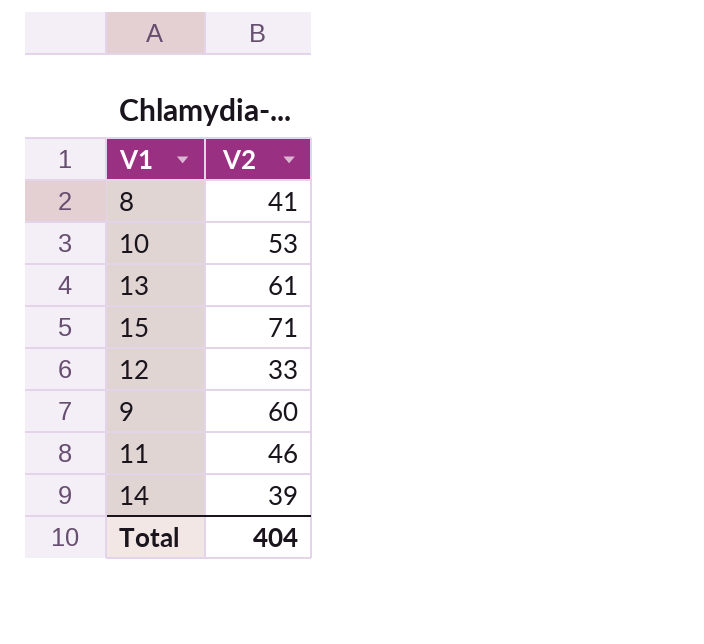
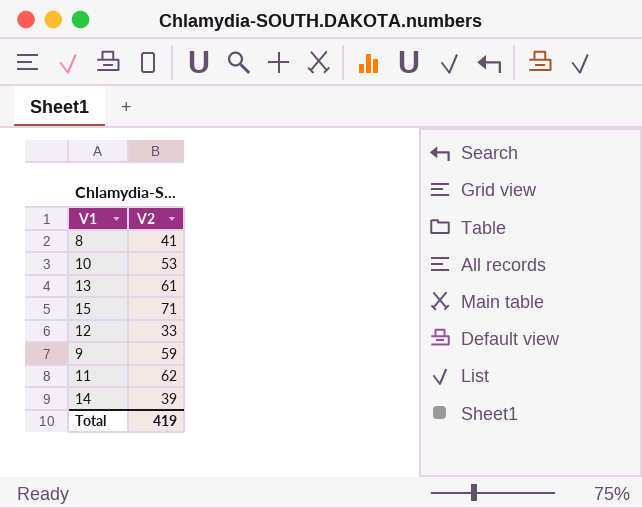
9 | V2: 60 -> 59
11 | V2: 46 -> 62
Total | V2: 404 -> 419

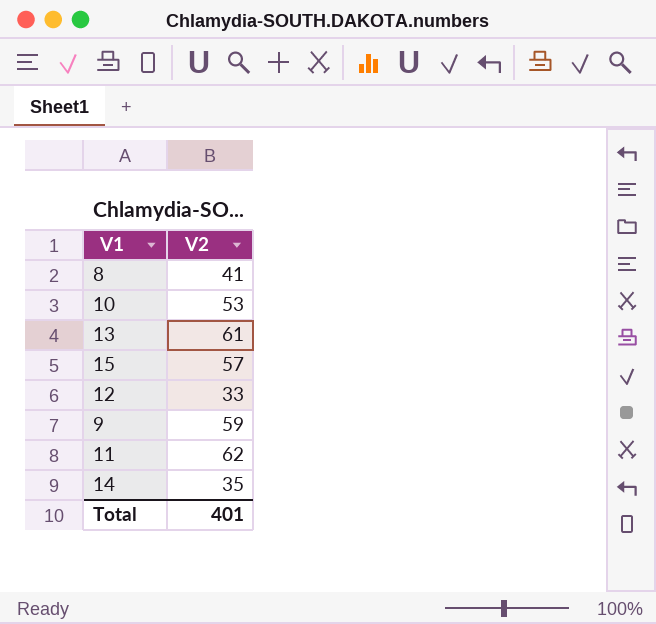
15 | V2: 71 -> 57
14 | V2: 39 -> 35
Total | V2: 419 -> 401

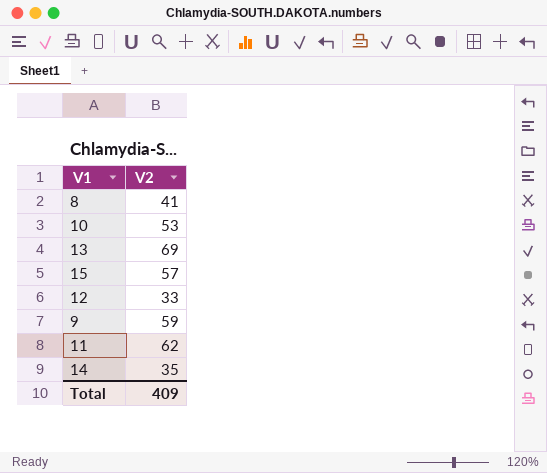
13 | V2: 61 -> 69
Total | V2: 401 -> 409

